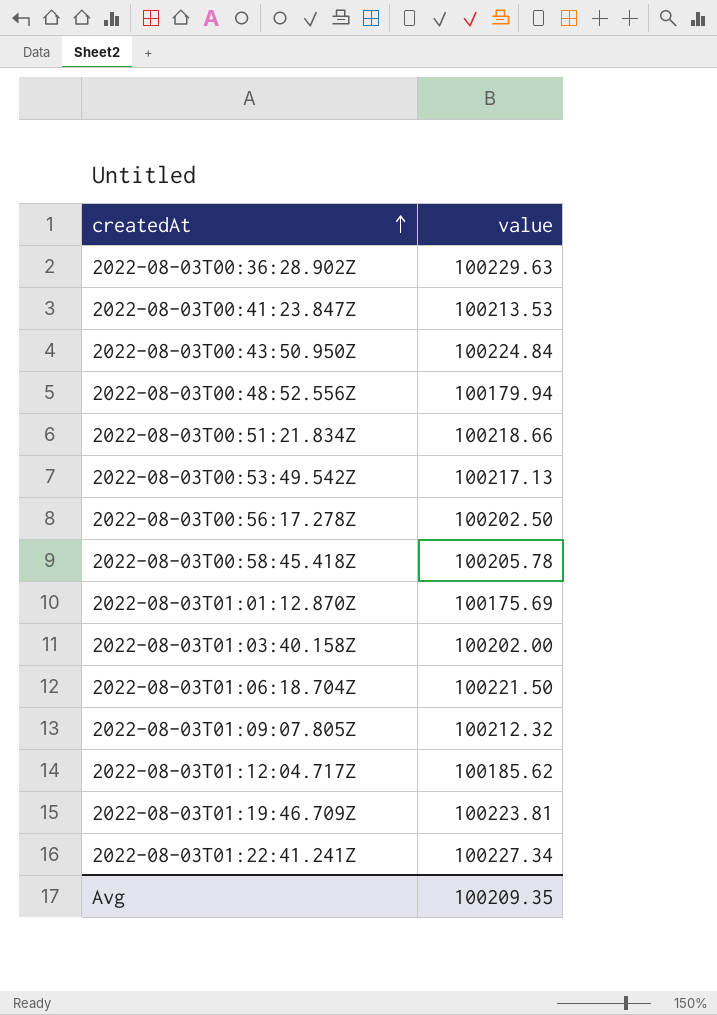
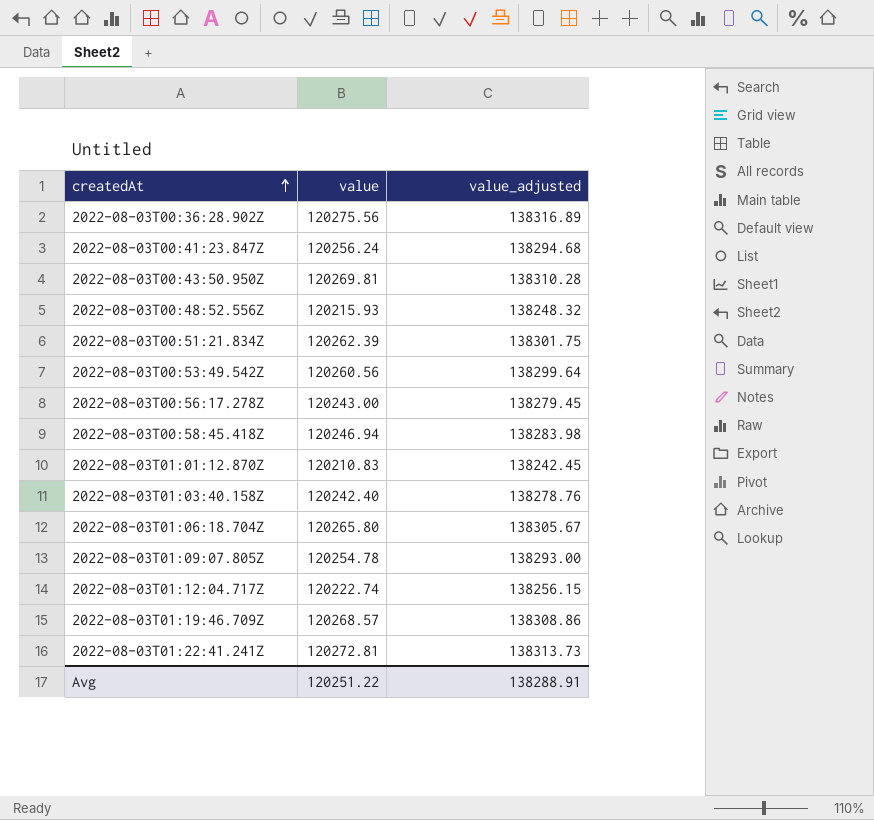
column value_adjusted | formula: none -> [value] * 1.15
2022-08-03T00:36:28.902Z | value: 100229.63 -> 120275.56
2022-08-03T00:41:23.847Z | value: 100213.53 -> 120256.24
2022-08-03T00:43:50.950Z | value: 100224.84 -> 120269.81
2022-08-03T00:48:52.556Z | value: 100179.94 -> 120215.93
2022-08-03T00:51:21.834Z | value: 100218.66 -> 120262.39
2022-08-03T00:53:49.542Z | value: 100217.13 -> 120260.56
2022-08-03T00:56:17.278Z | value: 100202.50 -> 120243.00
2022-08-03T00:58:45.418Z | value: 100205.78 -> 120246.94
2022-08-03T01:01:12.870Z | value: 100175.69 -> 120210.83
2022-08-03T01:03:40.158Z | value: 100202.00 -> 120242.40
2022-08-03T01:06:18.704Z | value: 100221.50 -> 120265.80
2022-08-03T01:09:07.805Z | value: 100212.32 -> 120254.78
2022-08-03T01:12:04.717Z | value: 100185.62 -> 120222.74
2022-08-03T01:19:46.709Z | value: 100223.81 -> 120268.57
2022-08-03T01:22:41.241Z | value: 100227.34 -> 120272.81
Avg | value: 100209.35 -> 120251.22

